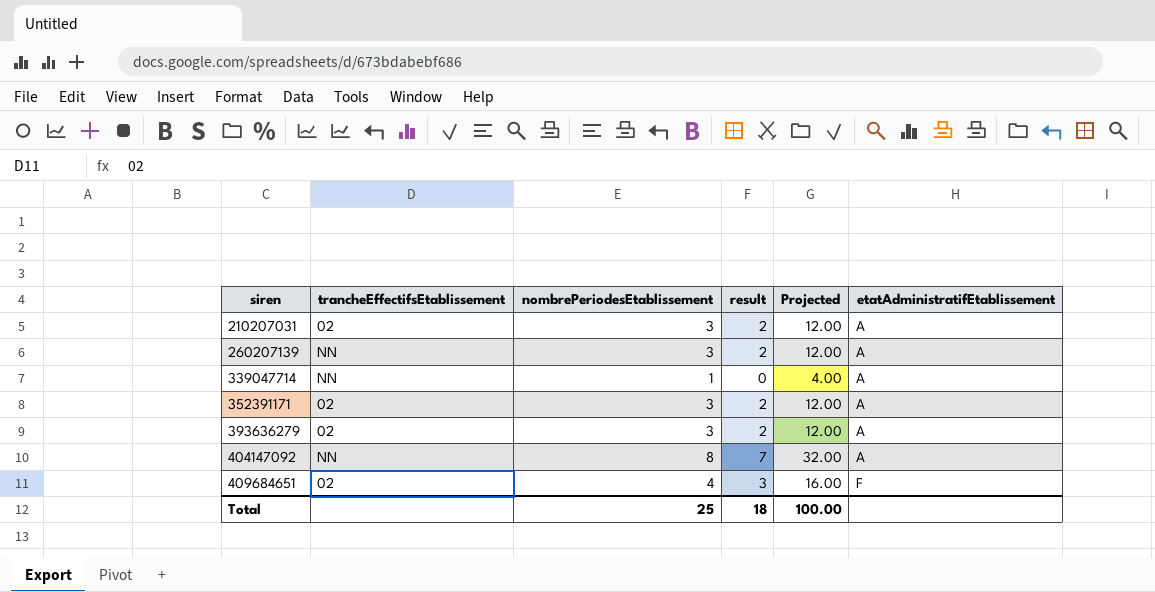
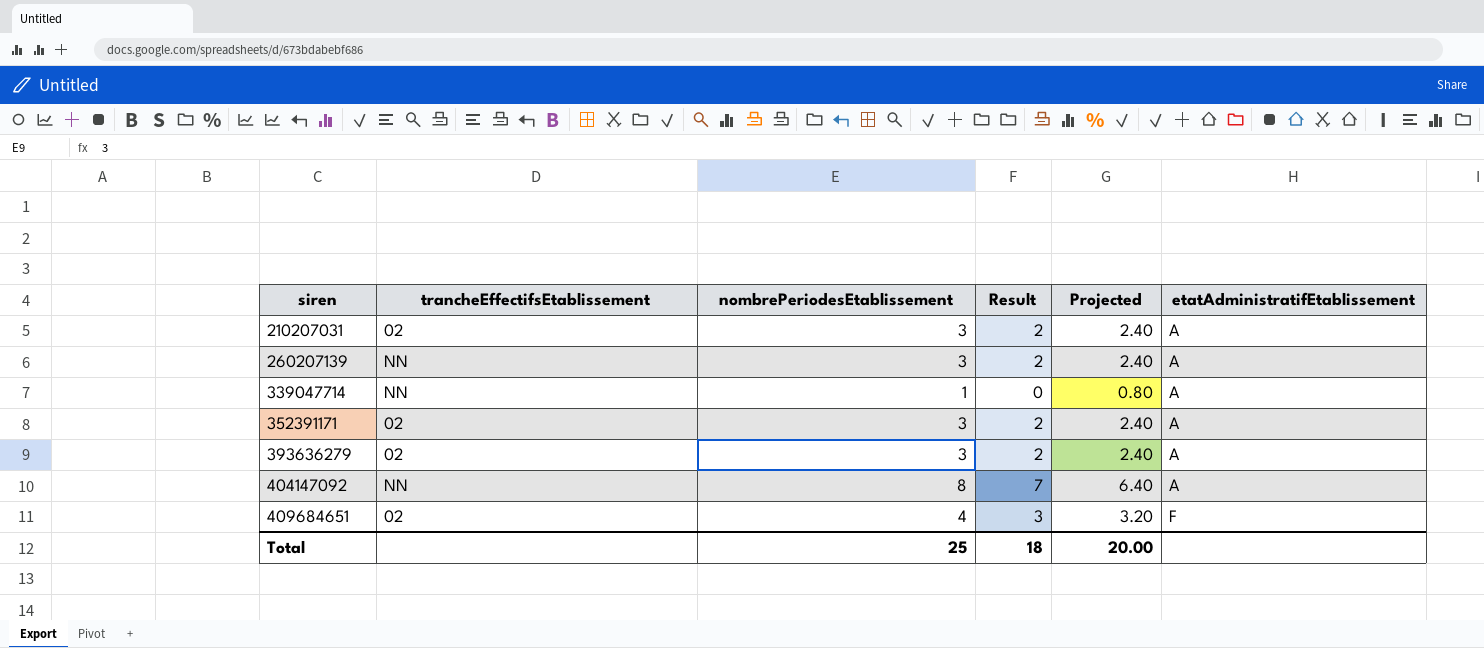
column name: result -> Result
column Projected | formula: [nombrePeriodesEtablissement] * 4 -> [nombrePeriodesEtablissement] * 0.8
Total | Projected: 100.00 -> 20.00

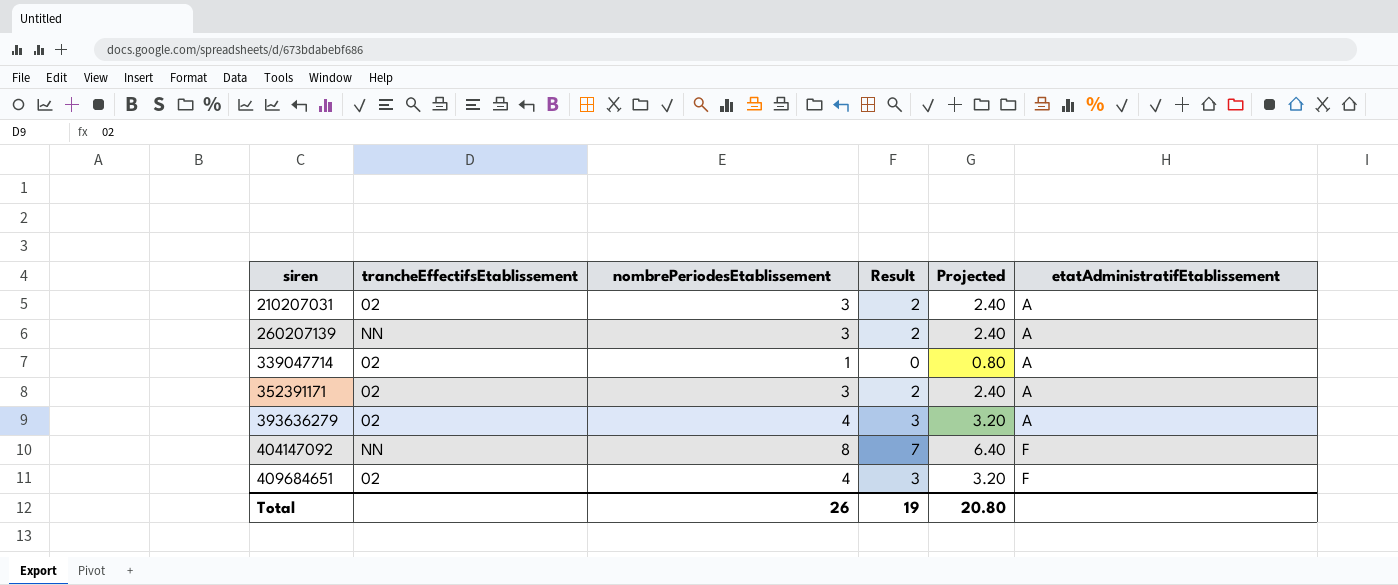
339047714 | trancheEffectifsEtablissement: NN -> 02
393636279 | nombrePeriodesEtablissement: 3 -> 4
393636279 | Result: 2 -> 3
393636279 | Projected: 2.40 -> 3.20
404147092 | etatAdministratifEtablissement: A -> F
Total | nombrePeriodesEtablissement: 25 -> 26
Total | Result: 18 -> 19
Total | Projected: 20.00 -> 20.80

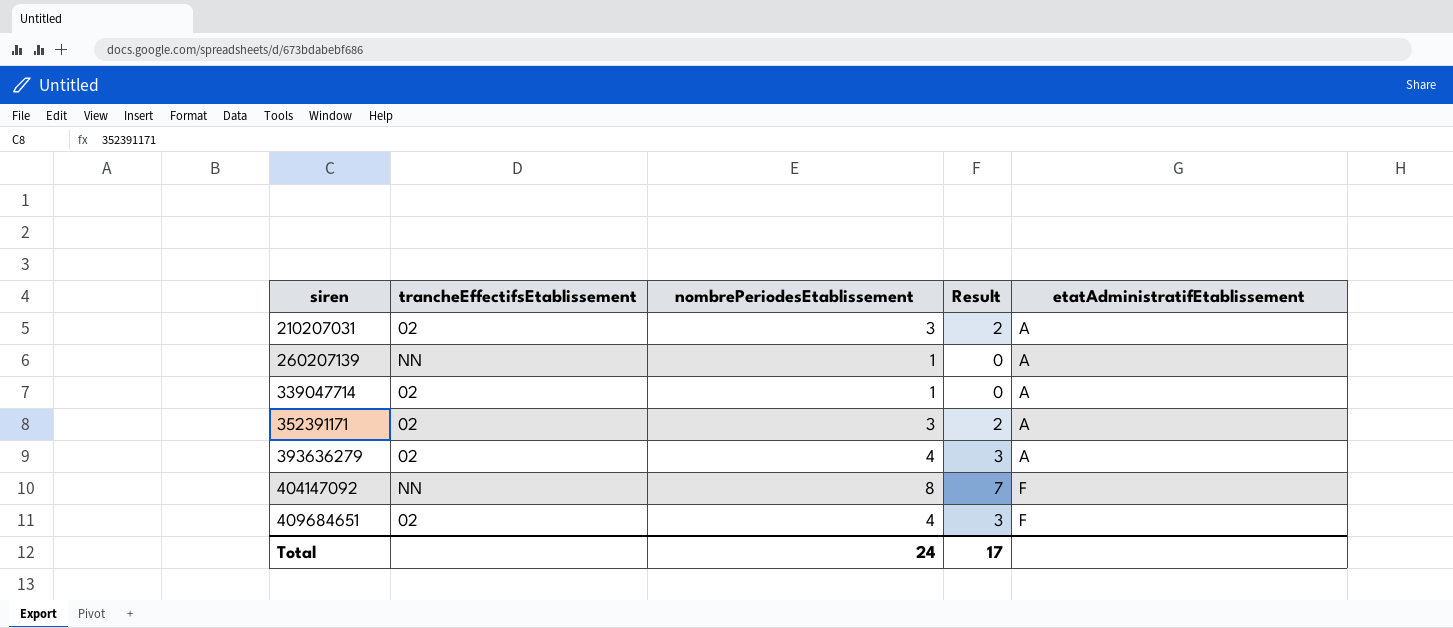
column Projected | formula: [nombrePeriodesEtablissement] * 0.8 -> none
260207139 | nombrePeriodesEtablissement: 3 -> 1
260207139 | Result: 2 -> 0
Total | nombrePeriodesEtablissement: 26 -> 24
Total | Result: 19 -> 17

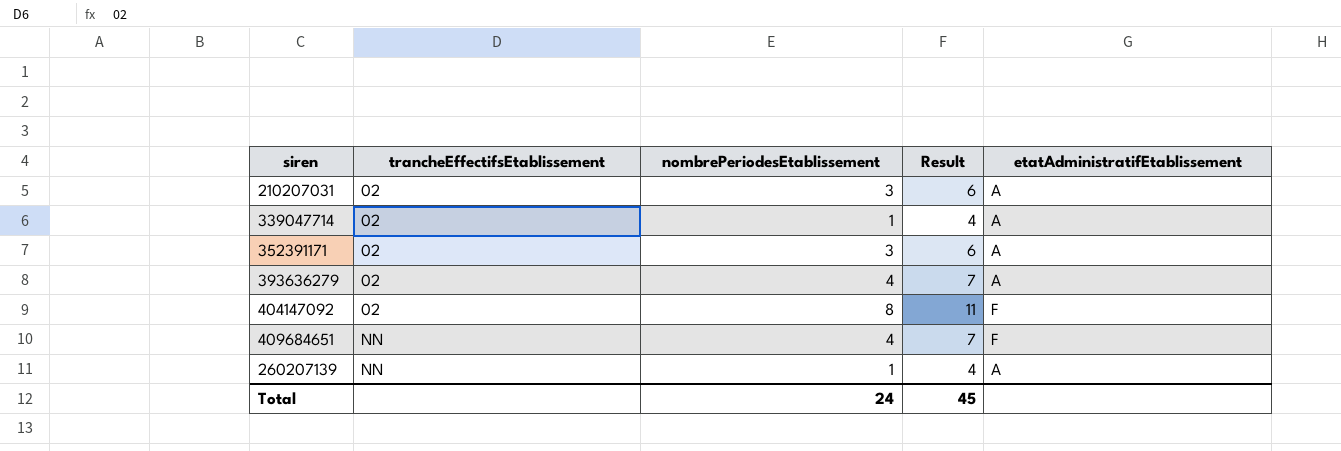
row order: siren ascending -> trancheEffectifsEtablissement ascending
column Result | formula: [nombrePeriodesEtablissement] - 1 -> [nombrePeriodesEtablissement] + 3
404147092 | trancheEffectifsEtablissement: NN -> 02
409684651 | trancheEffectifsEtablissement: 02 -> NN
Total | Result: 17 -> 45

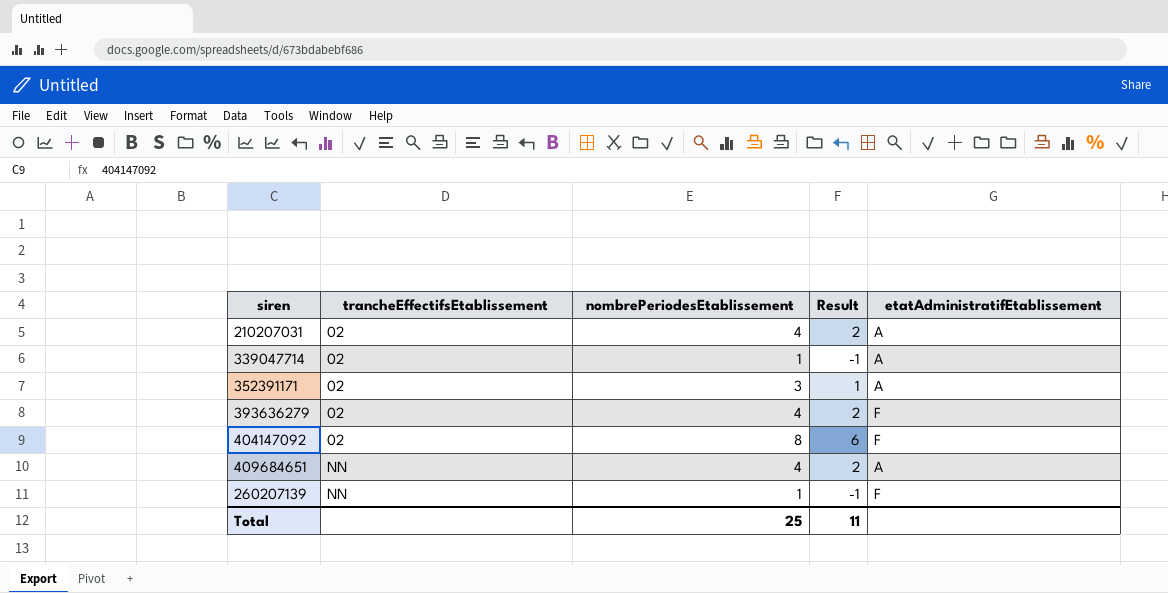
column Result | formula: [nombrePeriodesEtablissement] + 3 -> [nombrePeriodesEtablissement] - 2
210207031 | nombrePeriodesEtablissement: 3 -> 4
393636279 | etatAdministratifEtablissement: A -> F
409684651 | etatAdministratifEtablissement: F -> A
260207139 | etatAdministratifEtablissement: A -> F
Total | nombrePeriodesEtablissement: 24 -> 25
Total | Result: 45 -> 11

